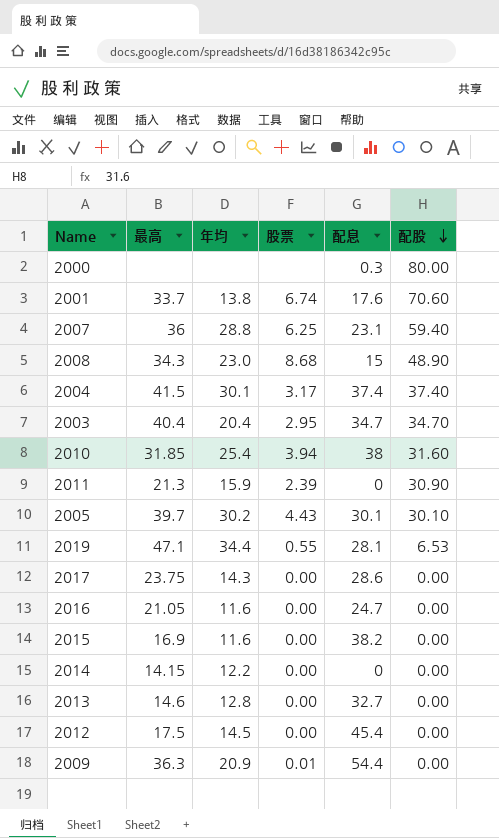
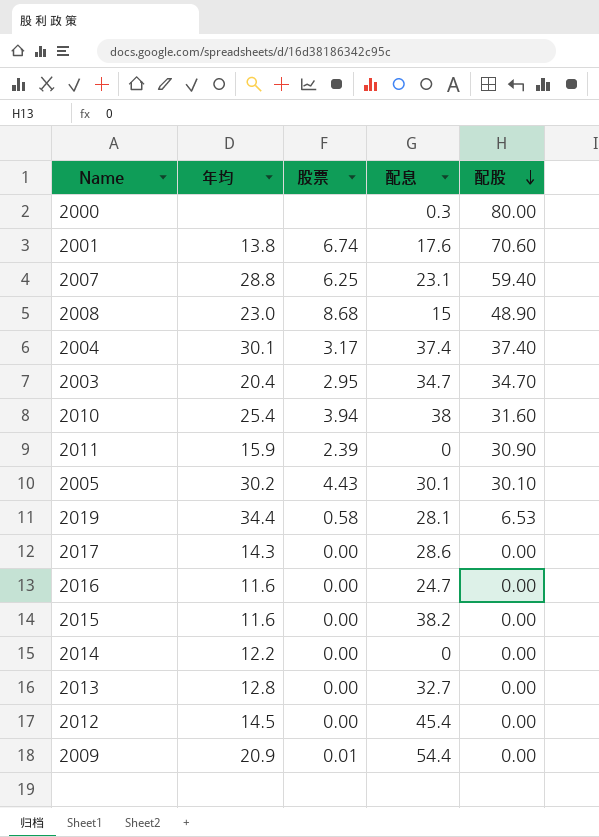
column 最高 | position: 2 -> none
2019 | 股票: 0.55 -> 0.58

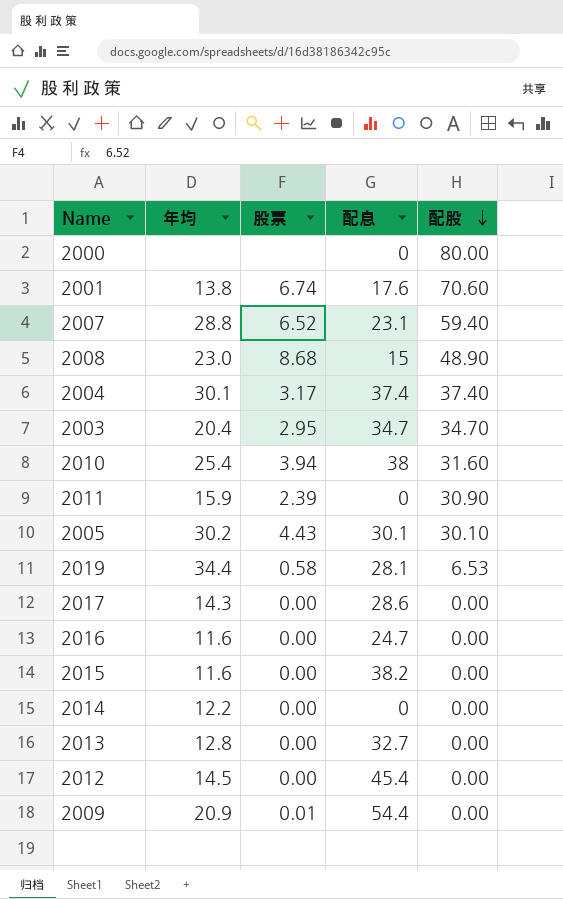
2000 | 配息: 0.3 -> 0
2007 | 股票: 6.25 -> 6.52

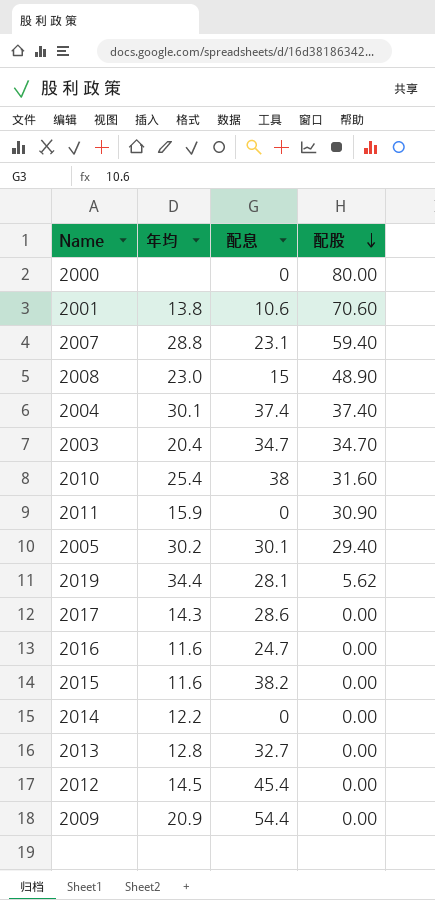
column 股票 | position: 3 -> none
2001 | 配息: 17.6 -> 10.6
2005 | 配股: 30.10 -> 29.40
2019 | 配股: 6.53 -> 5.62

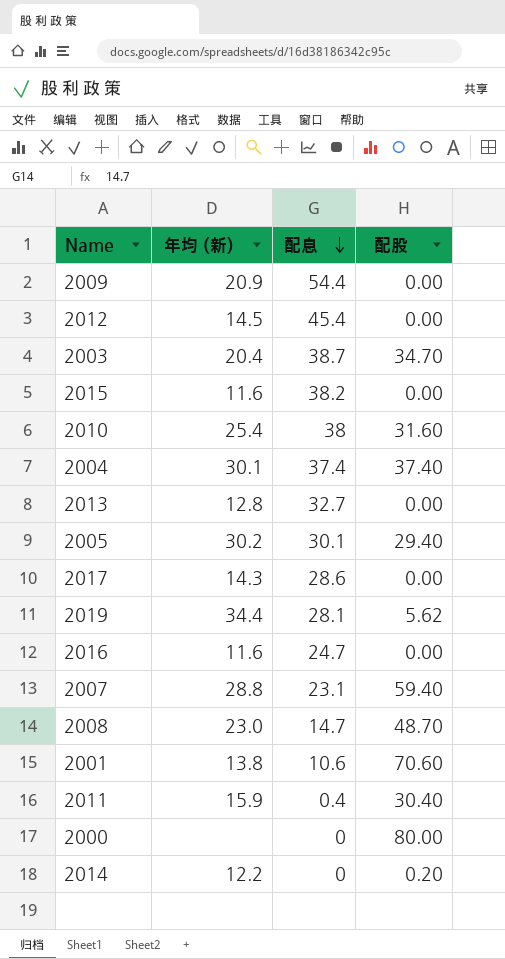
row order: 配股 descending -> 配息 descending
column name: 年均 -> 年均 (新)
2003 | 配息: 34.7 -> 38.7
2008 | 配息: 15 -> 14.7
2008 | 配股: 48.90 -> 48.70
2011 | 配息: 0 -> 0.4
2011 | 配股: 30.90 -> 30.40
2014 | 配股: 0.00 -> 0.20

